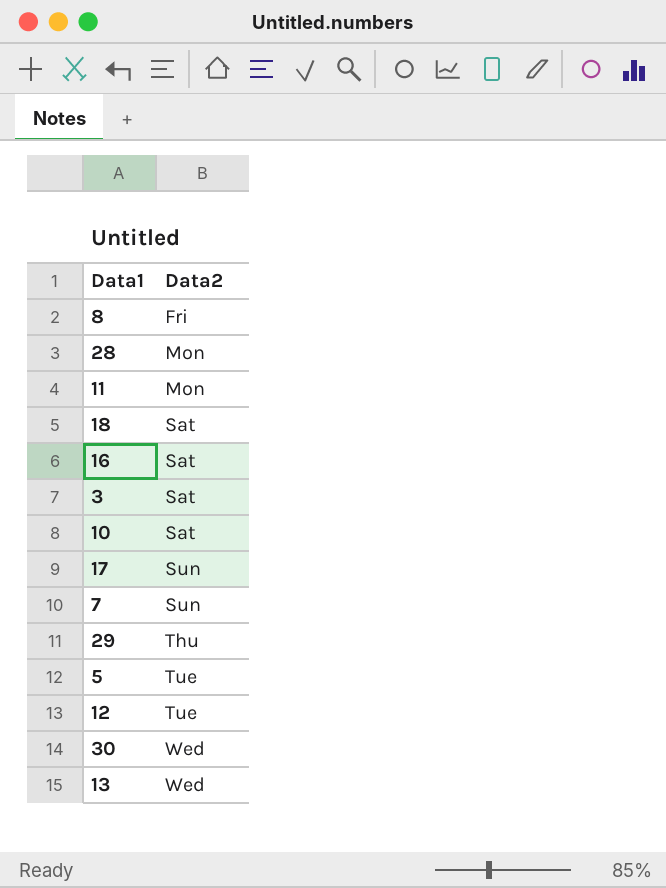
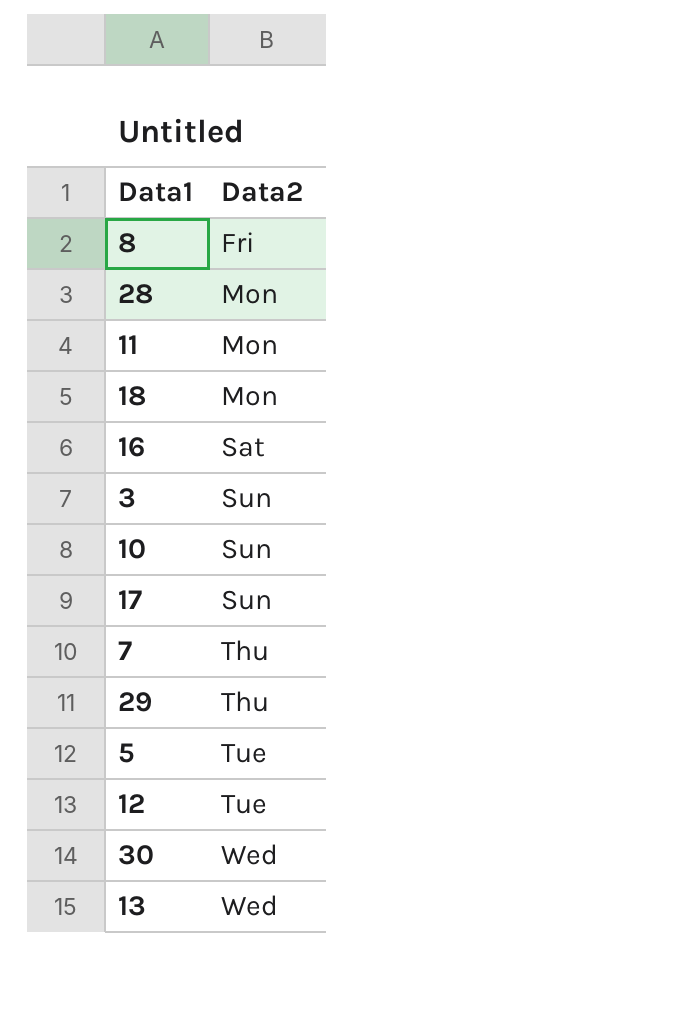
18 | Data2: Sat -> Mon
3 | Data2: Sat -> Sun
10 | Data2: Sat -> Sun
7 | Data2: Sun -> Thu

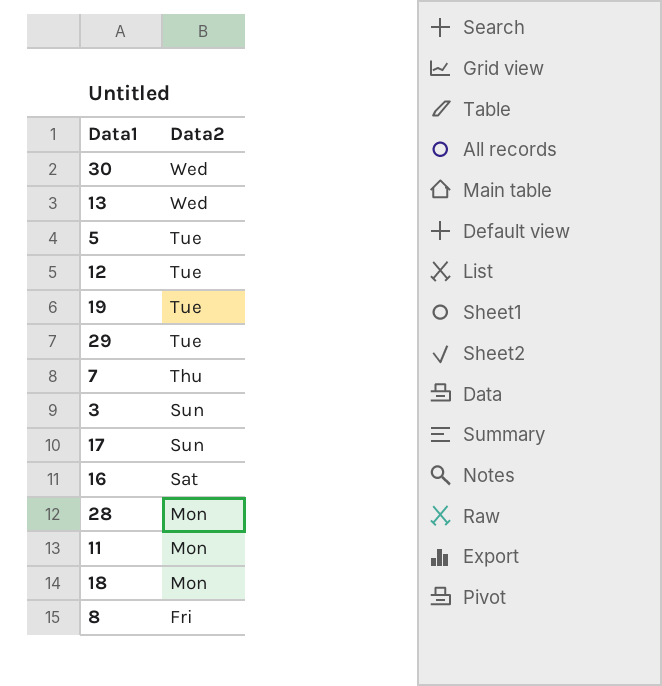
row order: Data2 ascending -> Data2 descending
row 10: Sun -> none
row 19: none -> Tue
29 | Data2: Thu -> Tue

